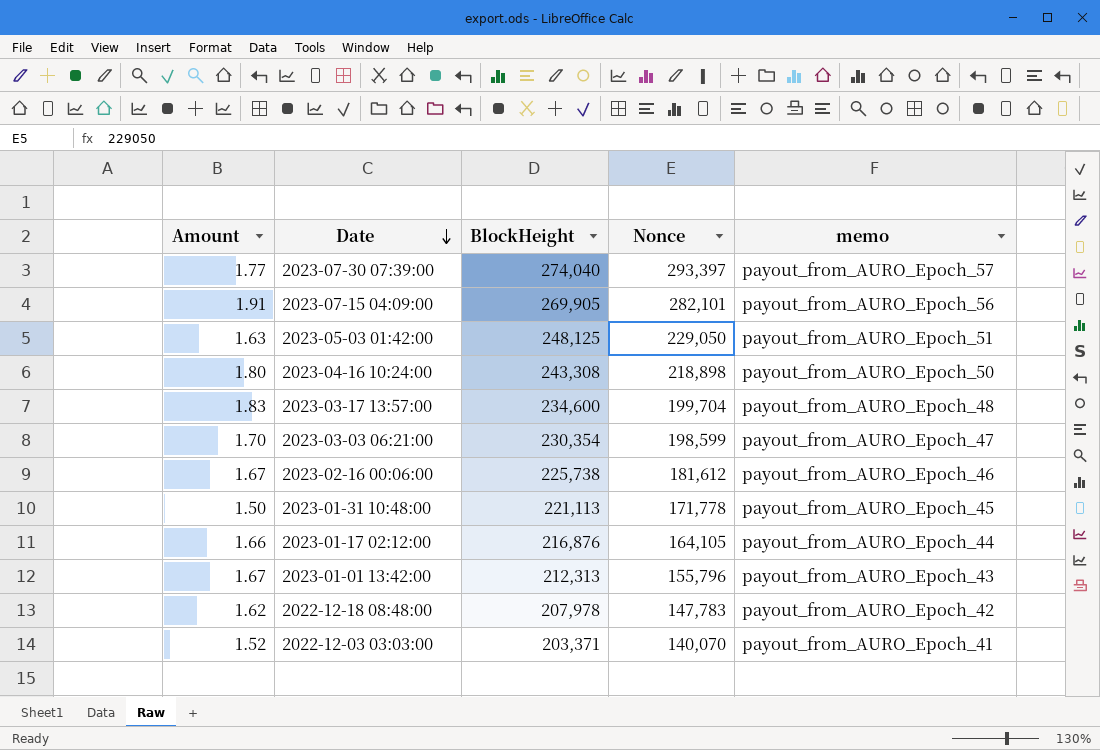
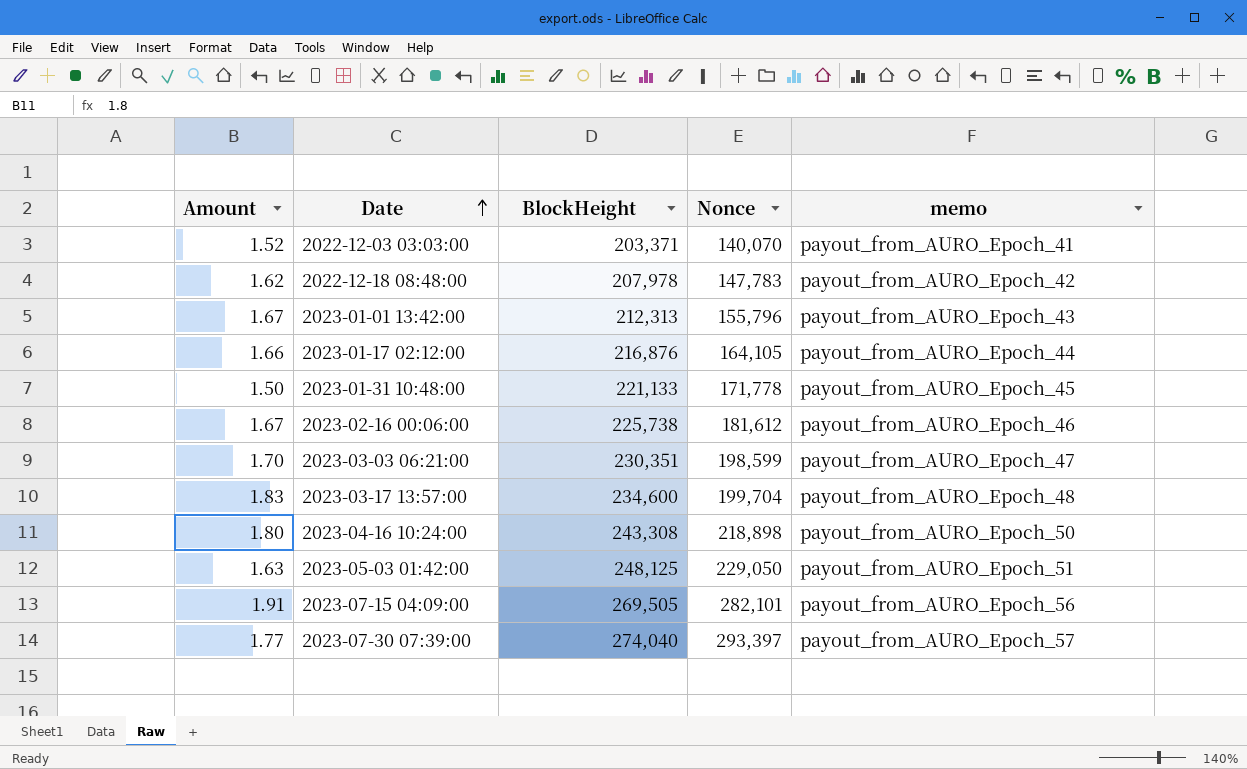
row order: Date descending -> Date ascending
2023-01-31 10:48:00 | BlockHeight: 221,113 -> 221,133
2023-03-03 06:21:00 | BlockHeight: 230,354 -> 230,351
2023-07-15 04:09:00 | BlockHeight: 269,905 -> 269,505

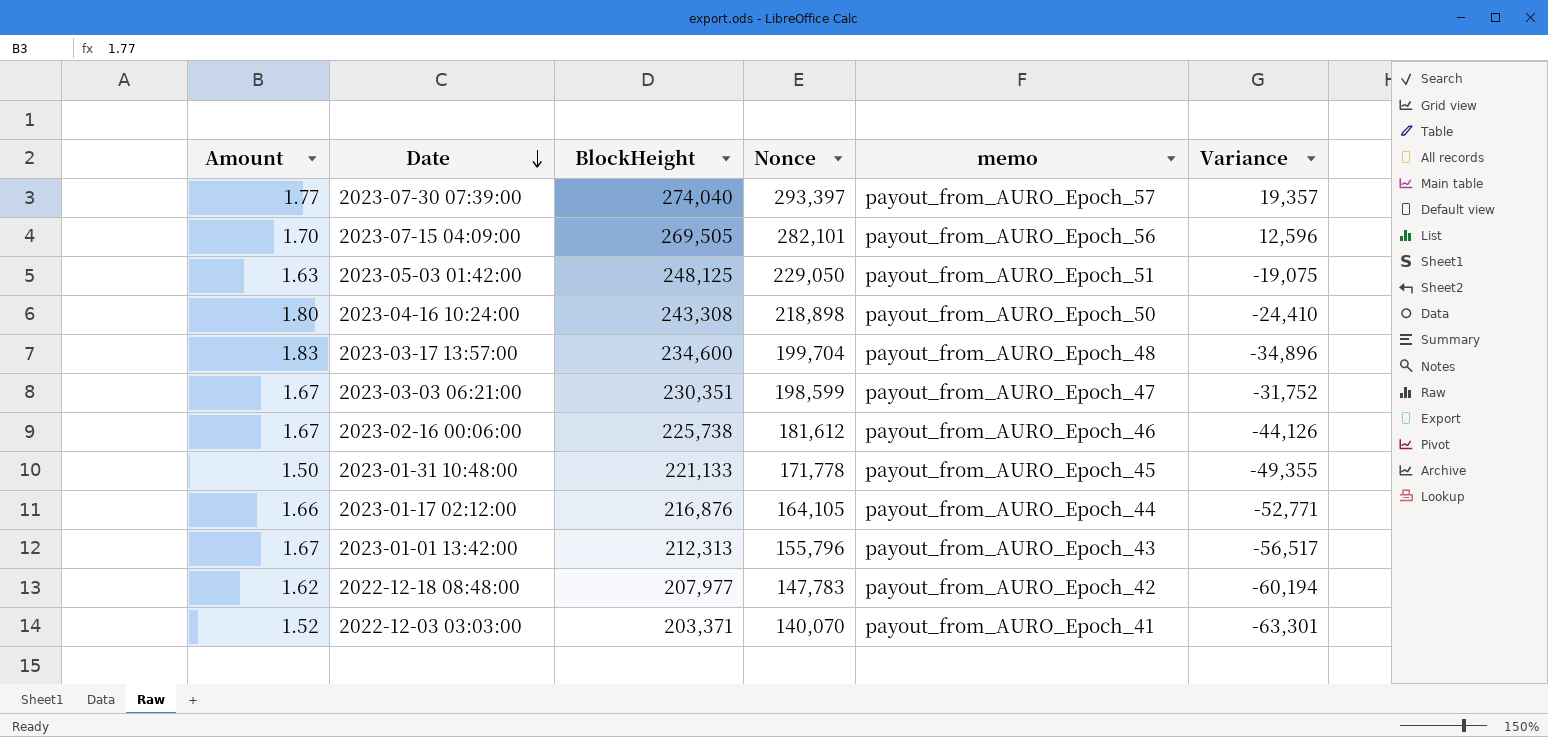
row order: Date ascending -> Date descending
column Variance | formula: none -> [Nonce] - [BlockHeight]
2023-07-15 04:09:00 | Amount: 1.91 -> 1.70
2023-03-03 06:21:00 | Amount: 1.70 -> 1.67
2022-12-18 08:48:00 | BlockHeight: 207,978 -> 207,977

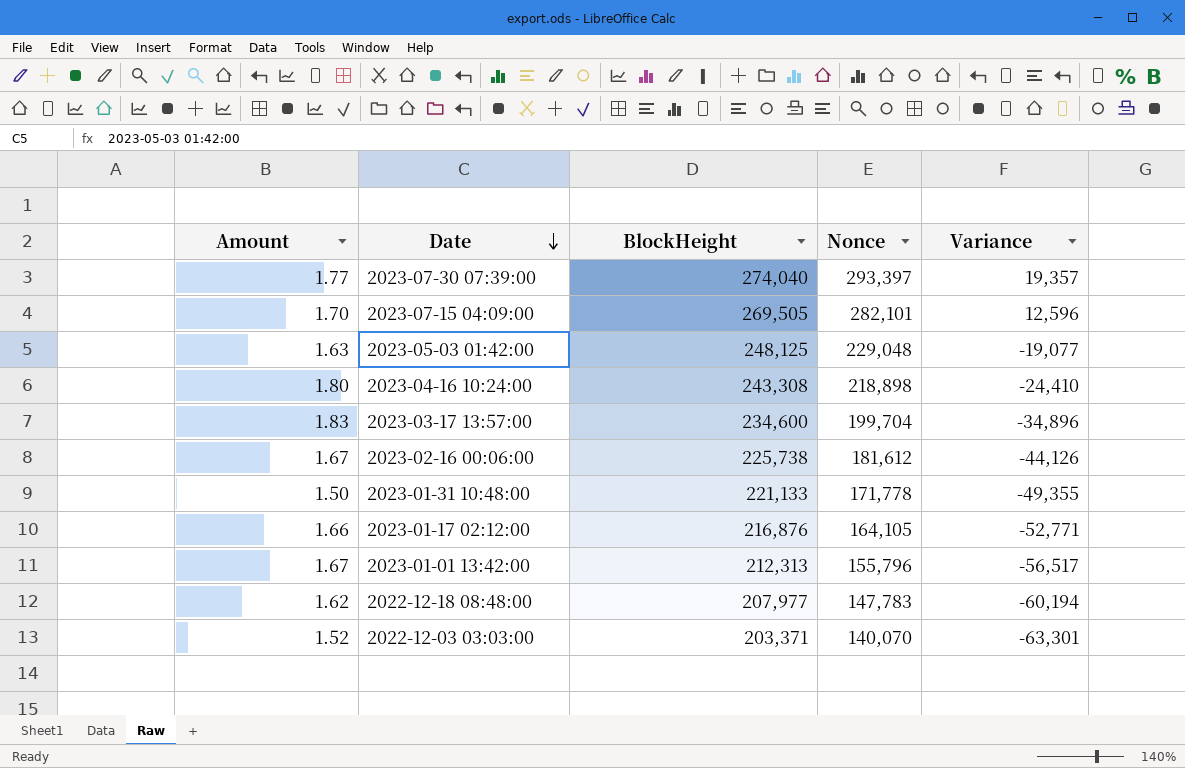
column memo | position: 5 -> none
row 2023-03-03 06:21:00: 1.67 | 230,351 | 198,599 | payout_from_AURO_Epoch_47 | -31,752 -> none
2023-05-03 01:42:00 | Nonce: 229,050 -> 229,048
2023-05-03 01:42:00 | Variance: -19,075 -> -19,077

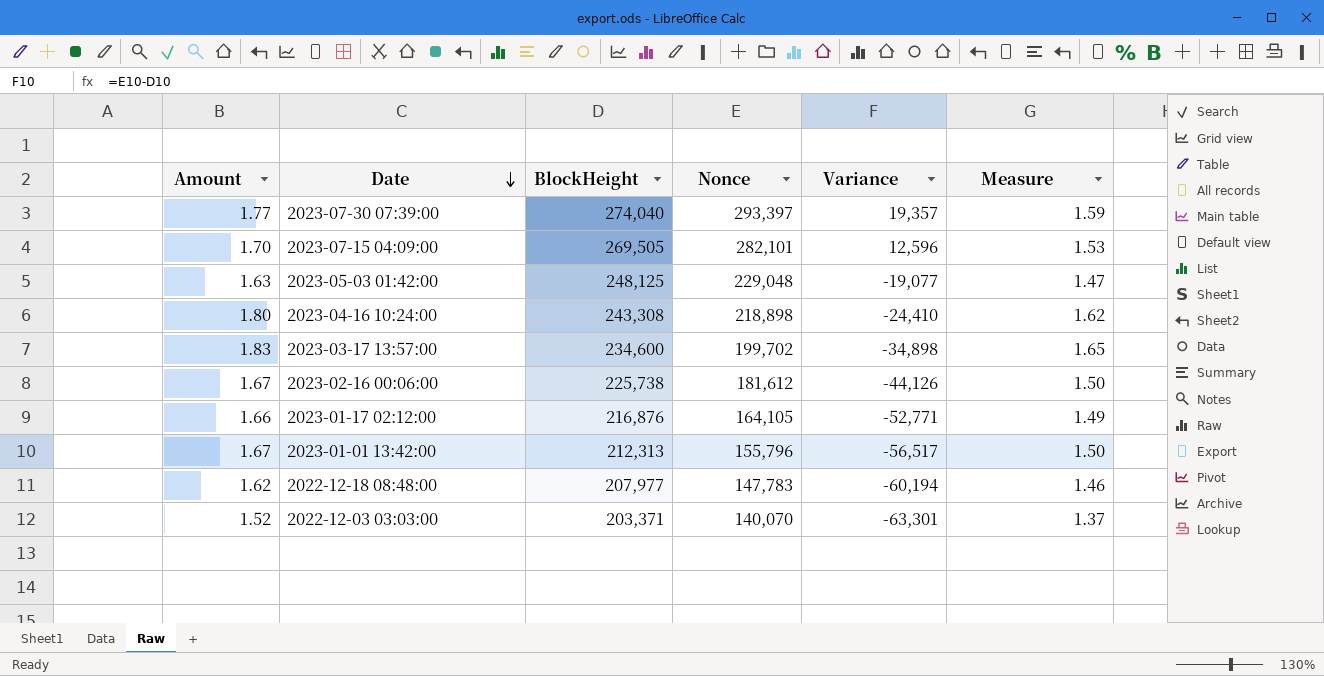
column Measure | formula: none -> [Amount] * 0.9
row 2023-01-31 10:48:00: 1.50 | 221,133 | 171,778 | -49,355 -> none
2023-03-17 13:57:00 | Nonce: 199,704 -> 199,702
2023-03-17 13:57:00 | Variance: -34,896 -> -34,898

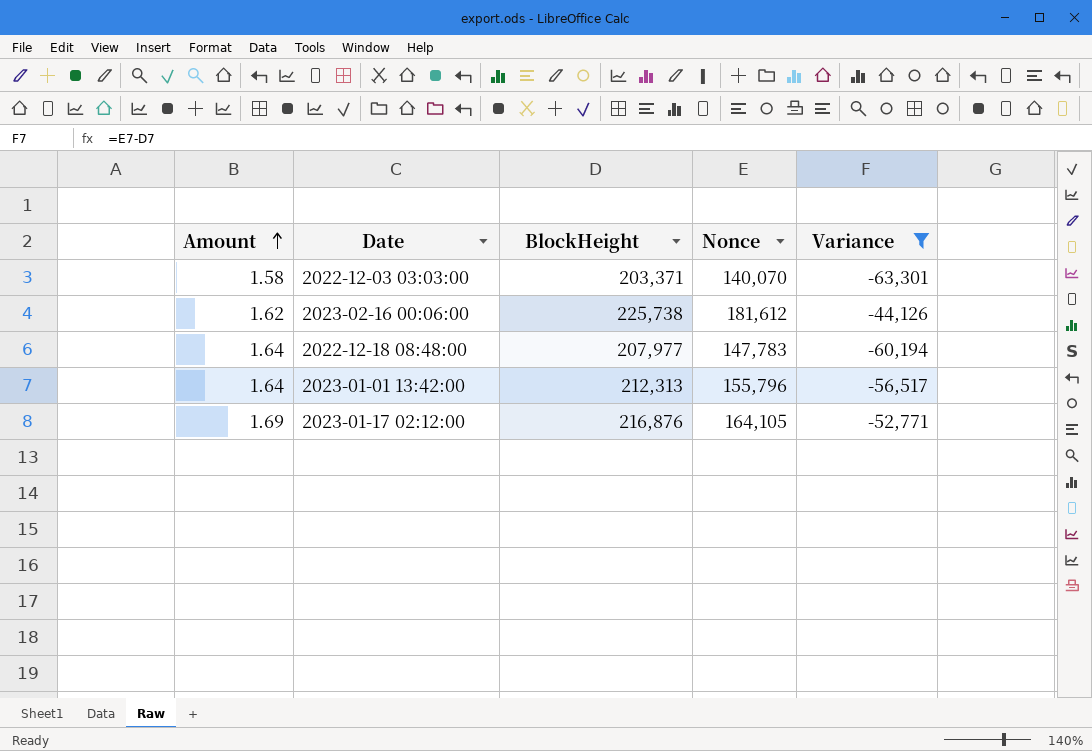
filter: none -> Variance <= -44,126
row order: Date descending -> Amount ascending
column Measure | formula: [Amount] * 0.9 -> none
2022-12-03 03:03:00 | Amount: 1.52 -> 1.58
2023-02-16 00:06:00 | Amount: 1.67 -> 1.62
2022-12-18 08:48:00 | Amount: 1.62 -> 1.64
2023-01-01 13:42:00 | Amount: 1.67 -> 1.64
2023-01-17 02:12:00 | Amount: 1.66 -> 1.69

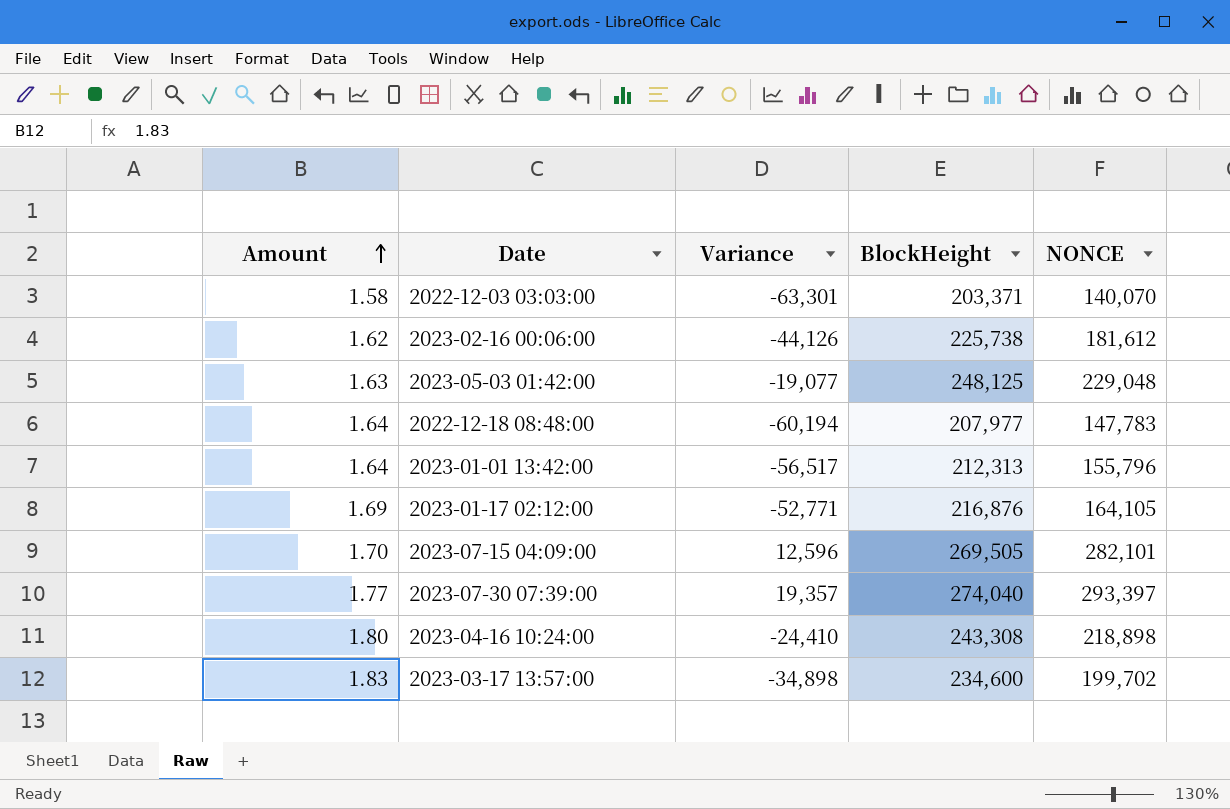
filter: Variance <= -44,126 -> none
column Variance | position: 5 -> 3
column name: Nonce -> NONCE

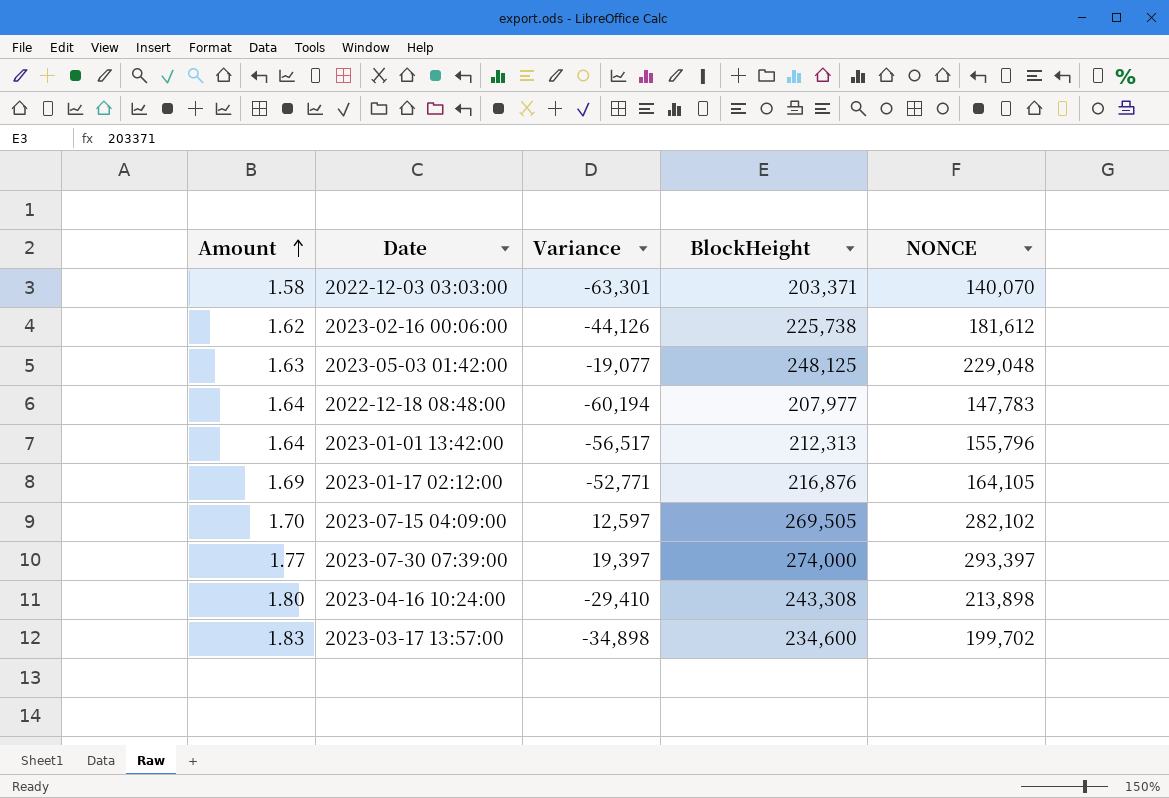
2023-07-15 04:09:00 | Variance: 12,596 -> 12,597
2023-07-15 04:09:00 | NONCE: 282,101 -> 282,102
2023-07-30 07:39:00 | Variance: 19,357 -> 19,397
2023-07-30 07:39:00 | BlockHeight: 274,040 -> 274,000
2023-04-16 10:24:00 | Variance: -24,410 -> -29,410
2023-04-16 10:24:00 | NONCE: 218,898 -> 213,898

